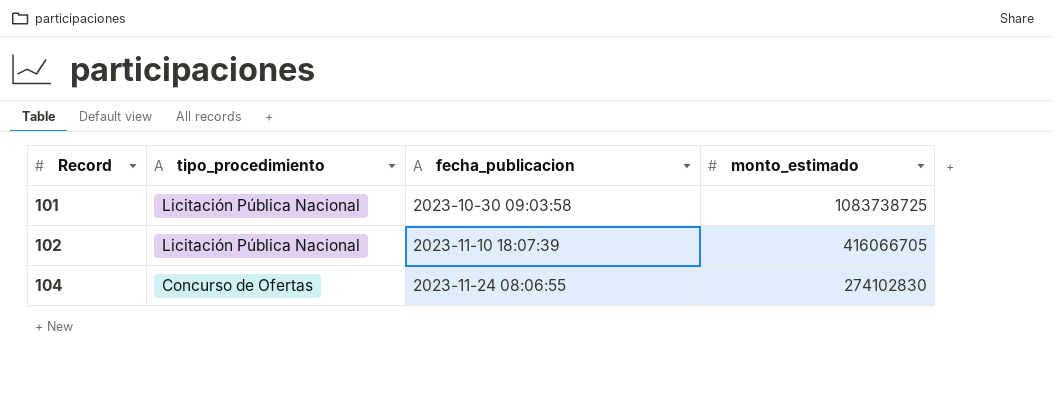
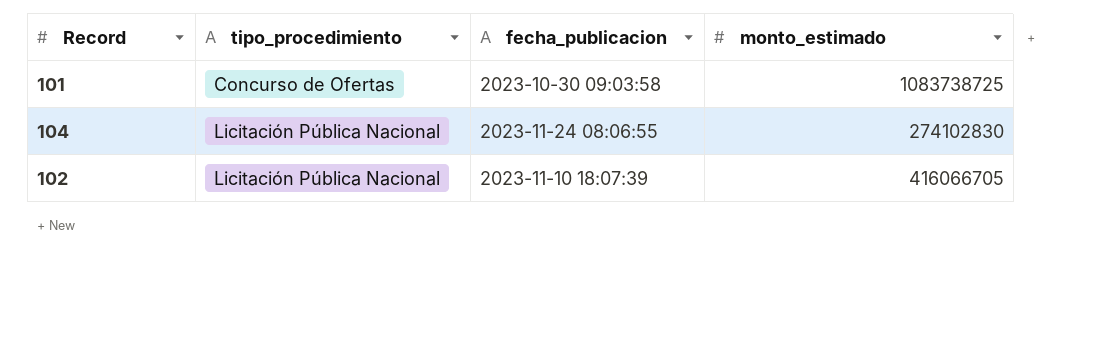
row order: Record ascending -> tipo_procedimiento ascending
101 | tipo_procedimiento: Licitación Pública Nacional -> Concurso de Ofertas
104 | tipo_procedimiento: Concurso de Ofertas -> Licitación Pública Nacional

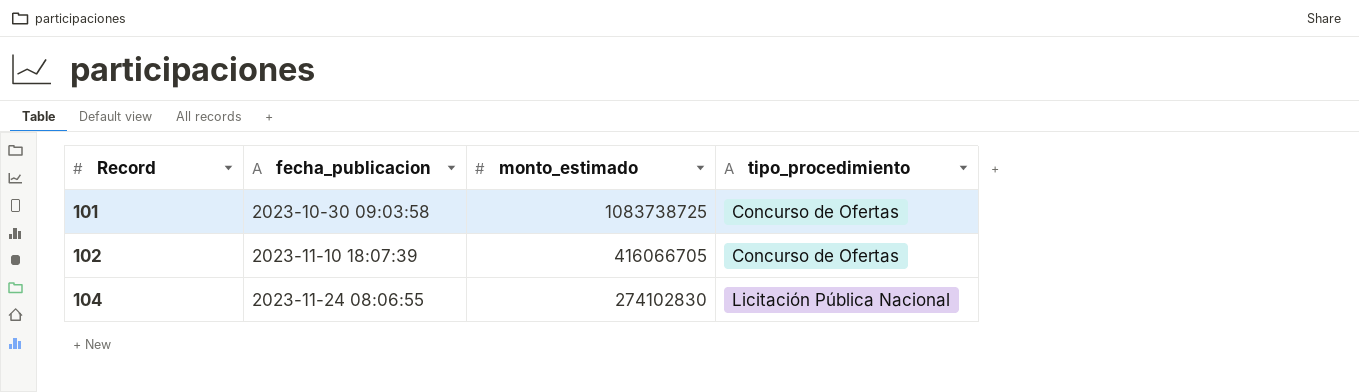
row order: tipo_procedimiento ascending -> Record ascending
column tipo_procedimiento | position: 2 -> 4
102 | tipo_procedimiento: Licitación Pública Nacional -> Concurso de Ofertas

